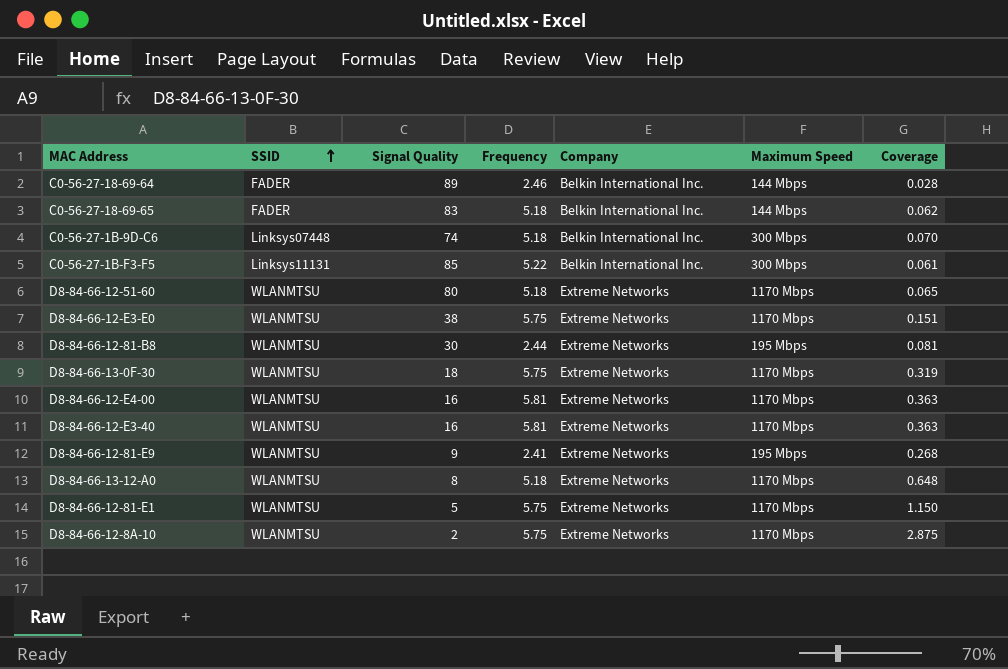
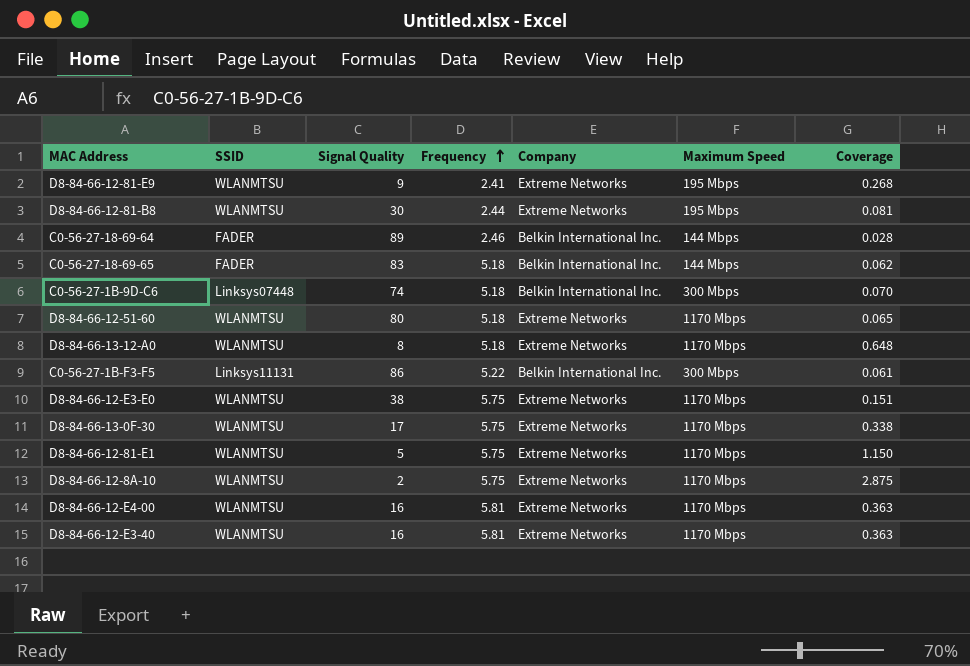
row order: SSID ascending -> Frequency ascending
C0-56-27-1B-F3-F5 | Signal Quality: 85 -> 86
D8-84-66-13-0F-30 | Signal Quality: 18 -> 17
D8-84-66-13-0F-30 | Coverage: 0.319 -> 0.338

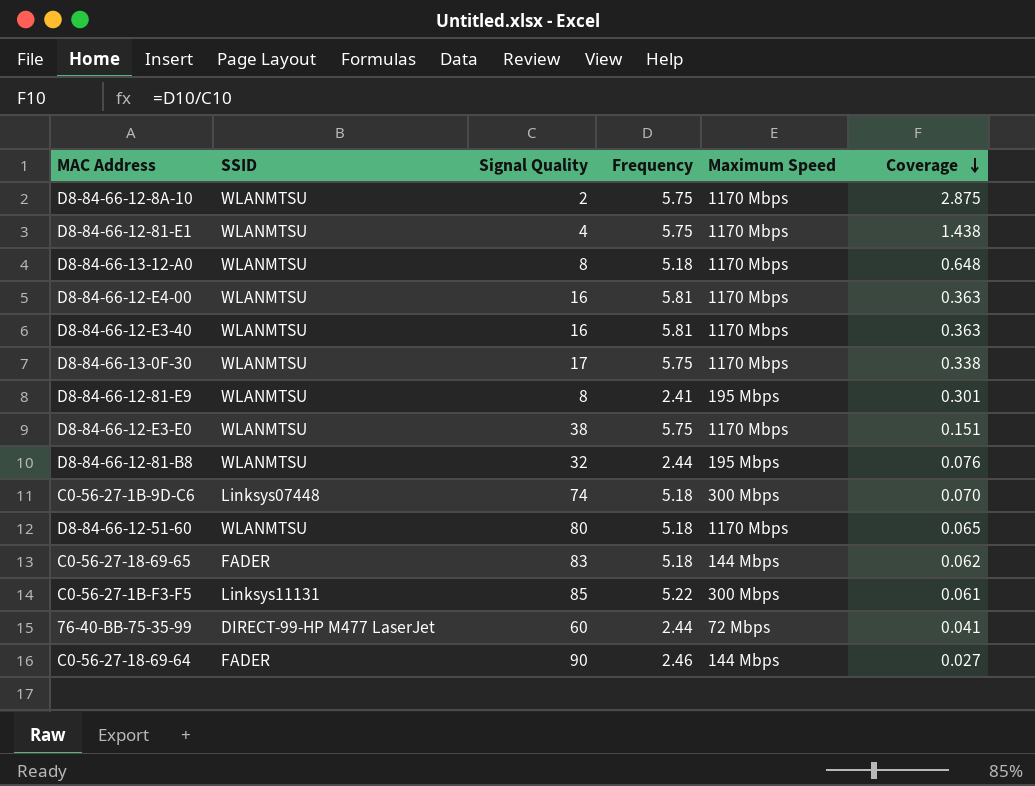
row order: Frequency ascending -> Coverage descending
column Company | position: 5 -> none
D8-84-66-12-81-E1 | Signal Quality: 5 -> 4
D8-84-66-12-81-E1 | Coverage: 1.150 -> 1.438
D8-84-66-12-81-E9 | Signal Quality: 9 -> 8
D8-84-66-12-81-E9 | Coverage: 0.268 -> 0.301
D8-84-66-12-81-B8 | Signal Quality: 30 -> 32
D8-84-66-12-81-B8 | Coverage: 0.081 -> 0.076
C0-56-27-1B-F3-F5 | Signal Quality: 86 -> 85
row 76-40-BB-75-35-99: none -> DIRECT-99-HP M477 LaserJet | 60 | 2.44 | 72 Mbps | 0.041
C0-56-27-18-69-64 | Signal Quality: 89 -> 90
C0-56-27-18-69-64 | Coverage: 0.028 -> 0.027

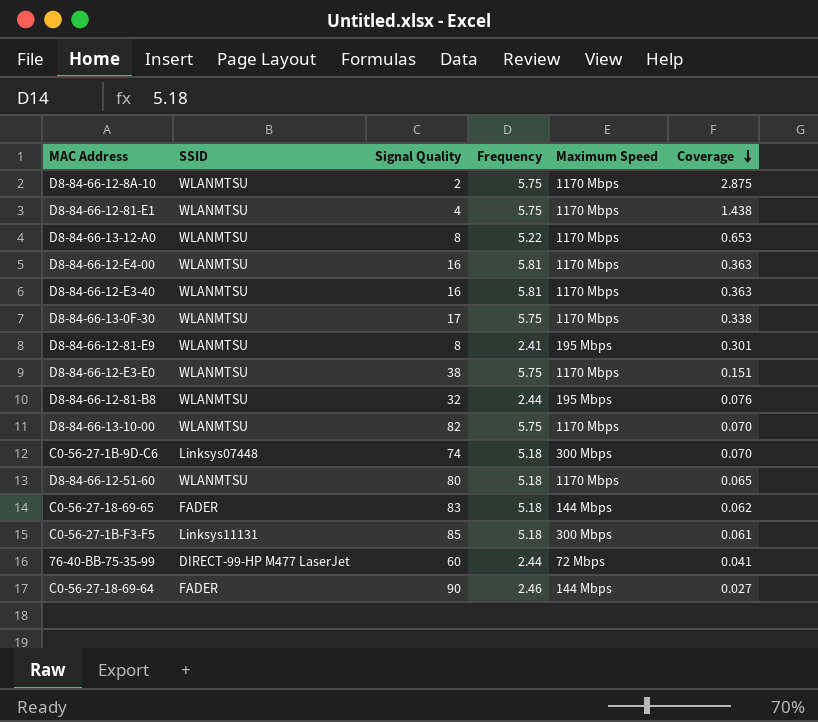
D8-84-66-13-12-A0 | Frequency: 5.18 -> 5.22
D8-84-66-13-12-A0 | Coverage: 0.648 -> 0.653
row D8-84-66-13-10-00: none -> WLANMTSU | 82 | 5.75 | 1170 Mbps | 0.070
C0-56-27-1B-F3-F5 | Frequency: 5.22 -> 5.18

